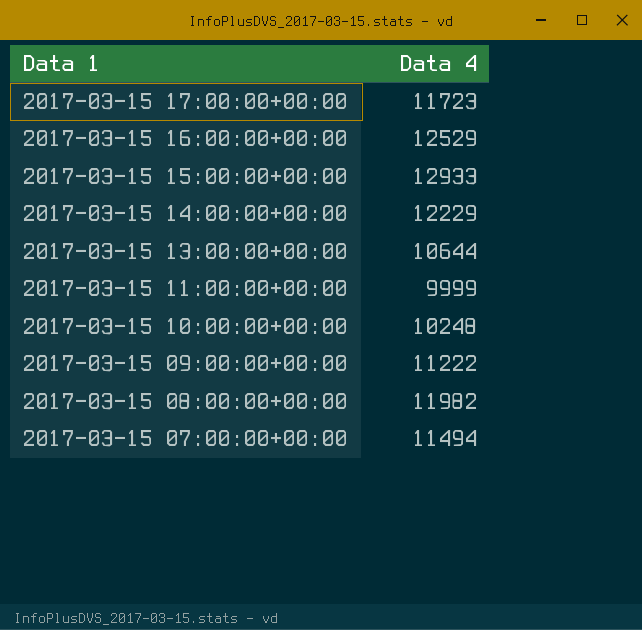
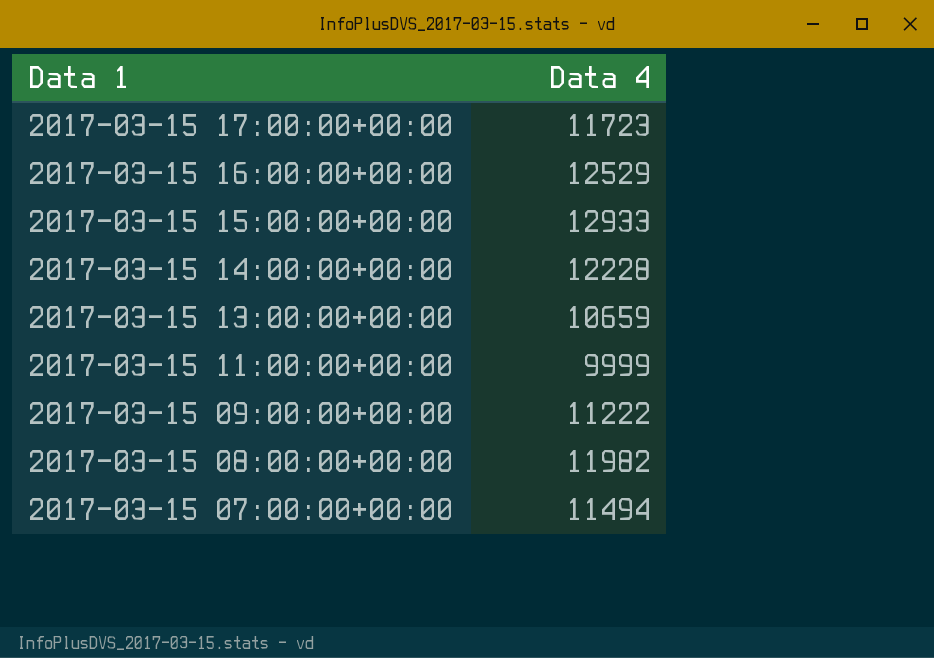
row 2017-03-15 10:00:00+00:00: 10248 -> none
2017-03-15 14:00:00+00:00 | Data 4: 12229 -> 12228
2017-03-15 13:00:00+00:00 | Data 4: 10644 -> 10659

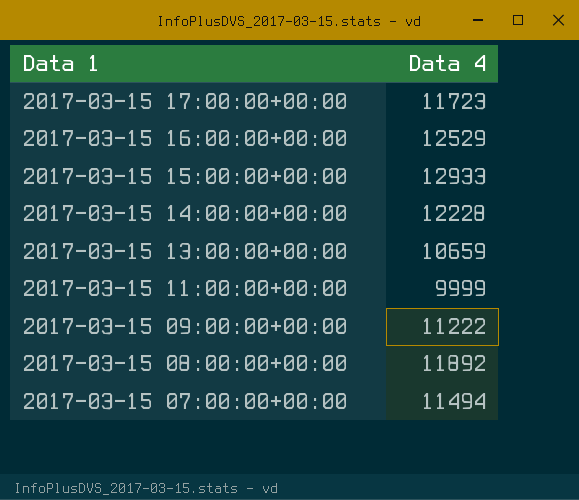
2017-03-15 08:00:00+00:00 | Data 4: 11982 -> 11892

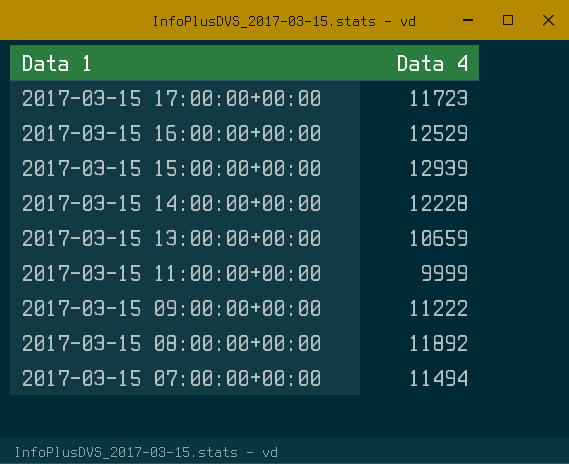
2017-03-15 15:00:00+00:00 | Data 4: 12933 -> 12939

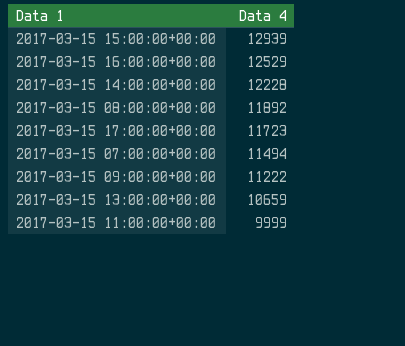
row order: Data 1 descending -> Data 4 descending

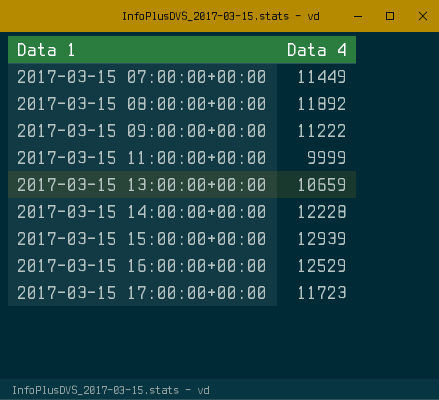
row order: Data 4 descending -> Data 1 ascending
2017-03-15 07:00:00+00:00 | Data 4: 11494 -> 11449

